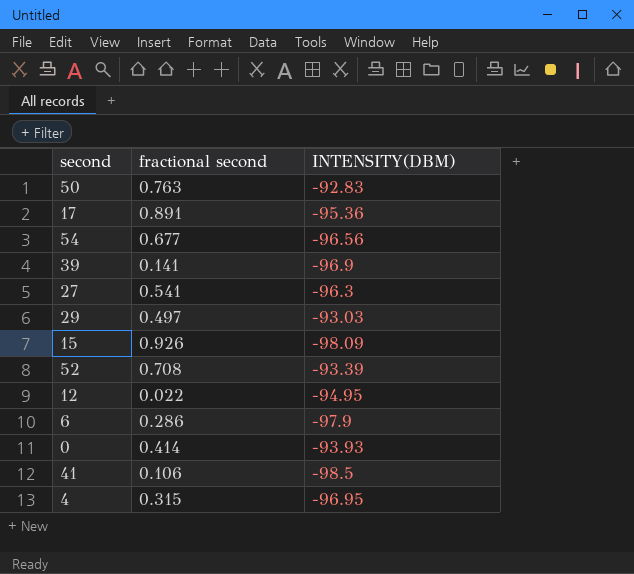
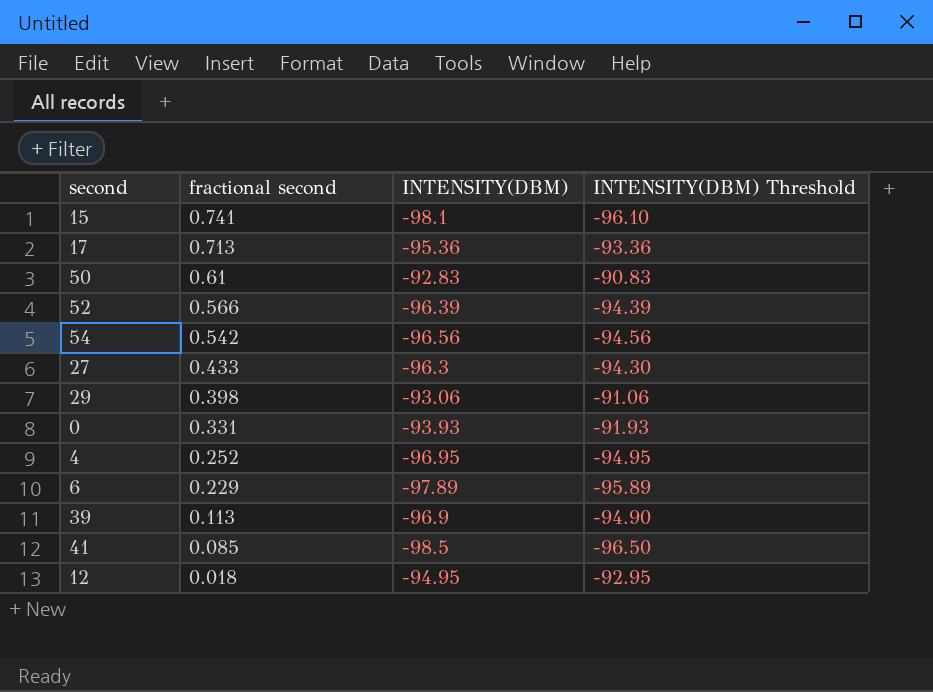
row order: none -> fractional second descending
column INTENSITY(DBM) Threshold | formula: none -> [INTENSITY(DBM)] + 2
15 | fractional second: 0.926 -> 0.741
15 | INTENSITY(DBM): -98.09 -> -98.1
17 | fractional second: 0.891 -> 0.713
50 | fractional second: 0.763 -> 0.61
52 | fractional second: 0.708 -> 0.566
52 | INTENSITY(DBM): -93.39 -> -96.39
54 | fractional second: 0.677 -> 0.542
27 | fractional second: 0.541 -> 0.433
29 | fractional second: 0.497 -> 0.398
29 | INTENSITY(DBM): -93.03 -> -93.06
0 | fractional second: 0.414 -> 0.331
4 | fractional second: 0.315 -> 0.252
6 | fractional second: 0.286 -> 0.229
6 | INTENSITY(DBM): -97.9 -> -97.89
39 | fractional second: 0.141 -> 0.113
41 | fractional second: 0.106 -> 0.085
12 | fractional second: 0.022 -> 0.018

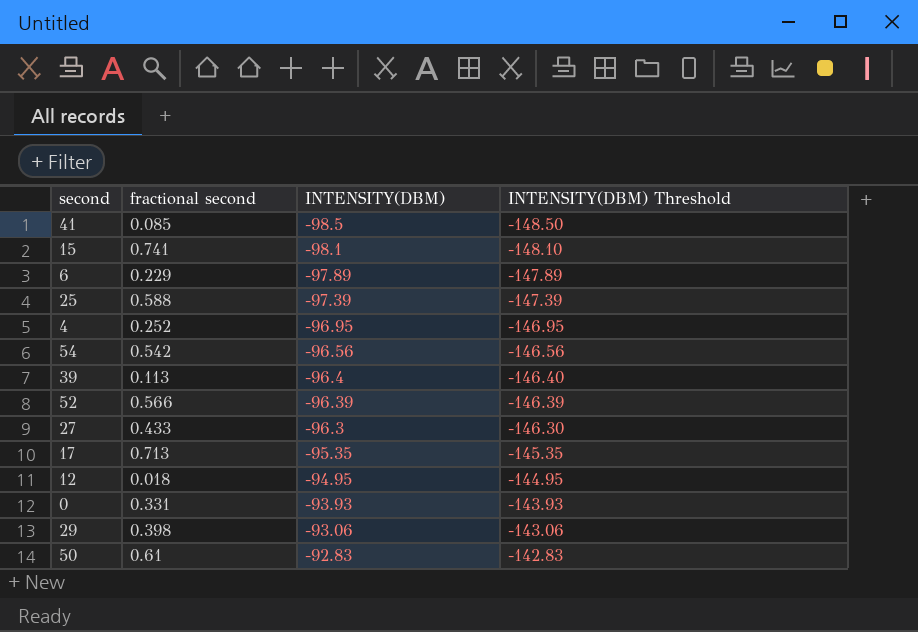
row order: fractional second descending -> INTENSITY(DBM) ascending
column INTENSITY(DBM) Threshold | formula: [INTENSITY(DBM)] + 2 -> [INTENSITY(DBM)] - 50
row 25: none -> 0.588 | -97.39 | -147.39
39 | INTENSITY(DBM): -96.9 -> -96.4
17 | INTENSITY(DBM): -95.36 -> -95.35

